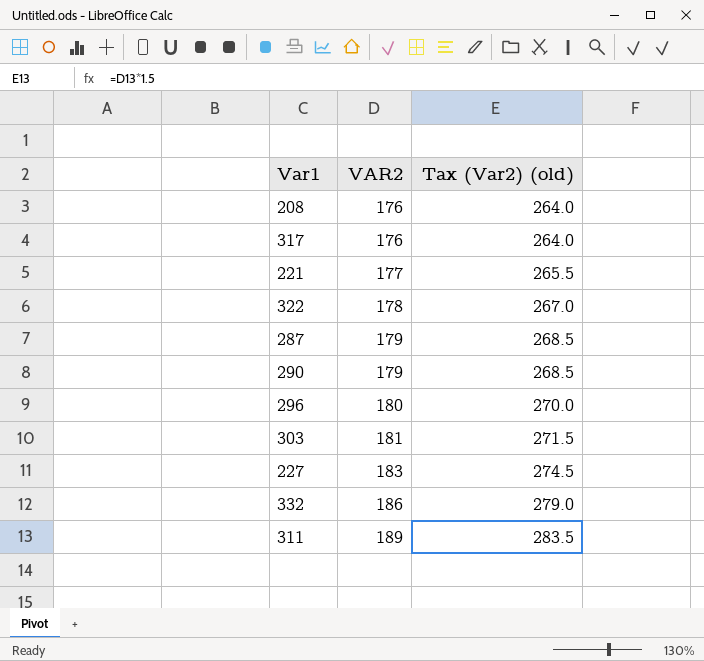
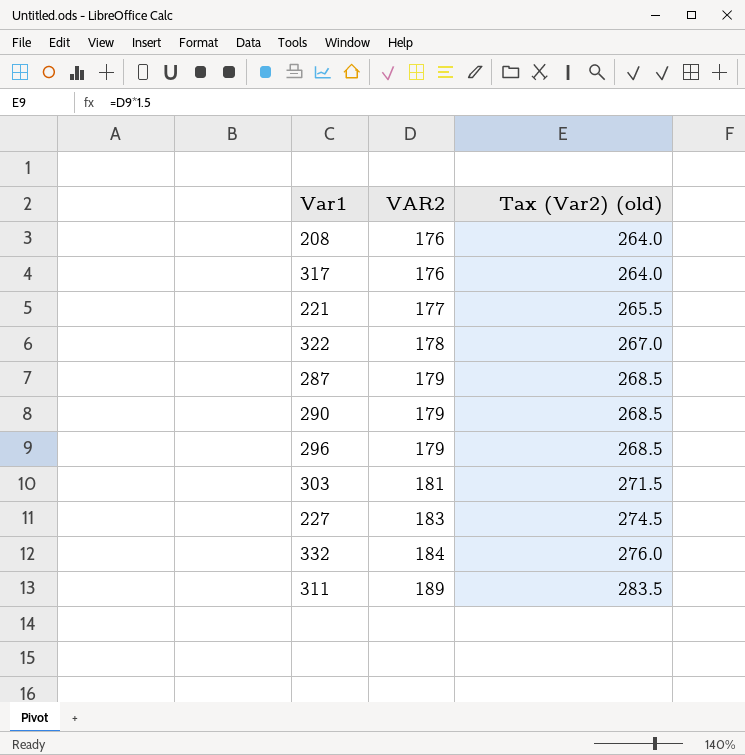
296 | VAR2: 180 -> 179
296 | Tax (Var2) (old): 270.0 -> 268.5
332 | VAR2: 186 -> 184
332 | Tax (Var2) (old): 279.0 -> 276.0

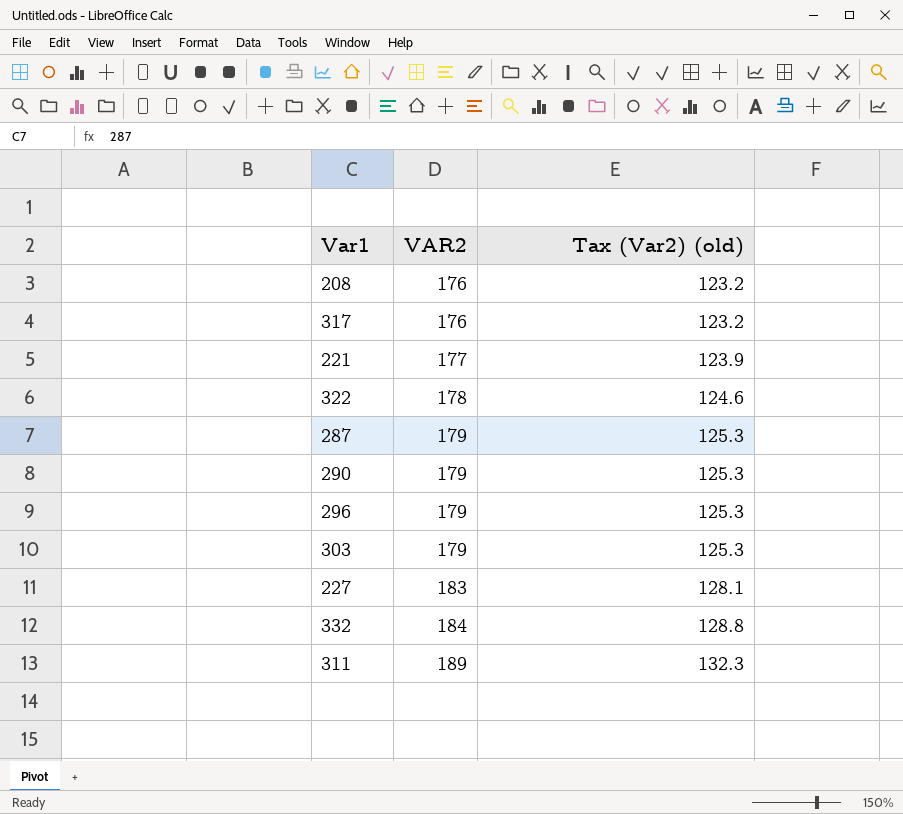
column Tax (Var2) (old) | formula: [VAR2] * 1.5 -> [VAR2] * 0.7
303 | VAR2: 181 -> 179

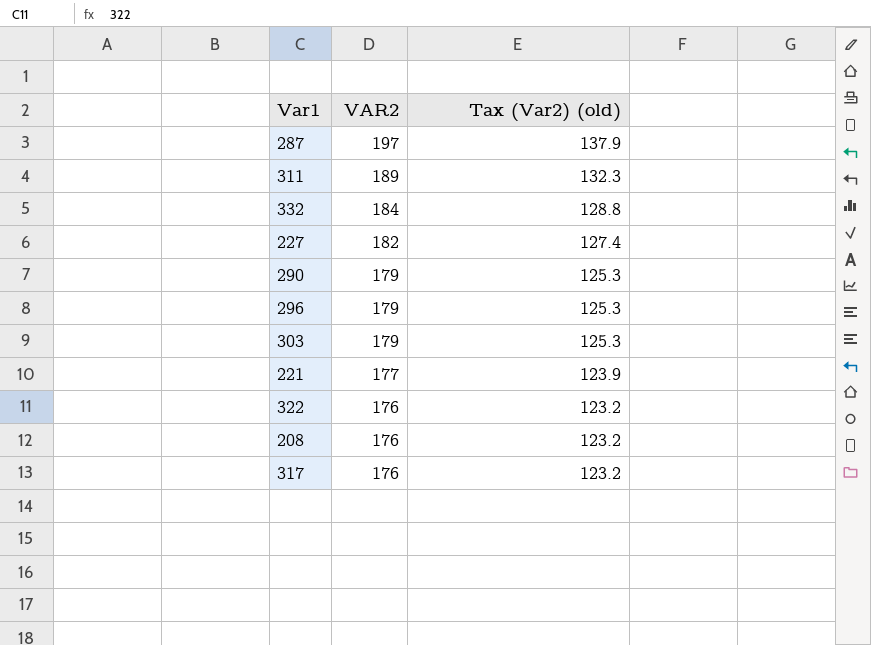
row order: VAR2 ascending -> VAR2 descending
287 | VAR2: 179 -> 197
287 | Tax (Var2) (old): 125.3 -> 137.9
227 | VAR2: 183 -> 182
227 | Tax (Var2) (old): 128.1 -> 127.4
322 | VAR2: 178 -> 176
322 | Tax (Var2) (old): 124.6 -> 123.2

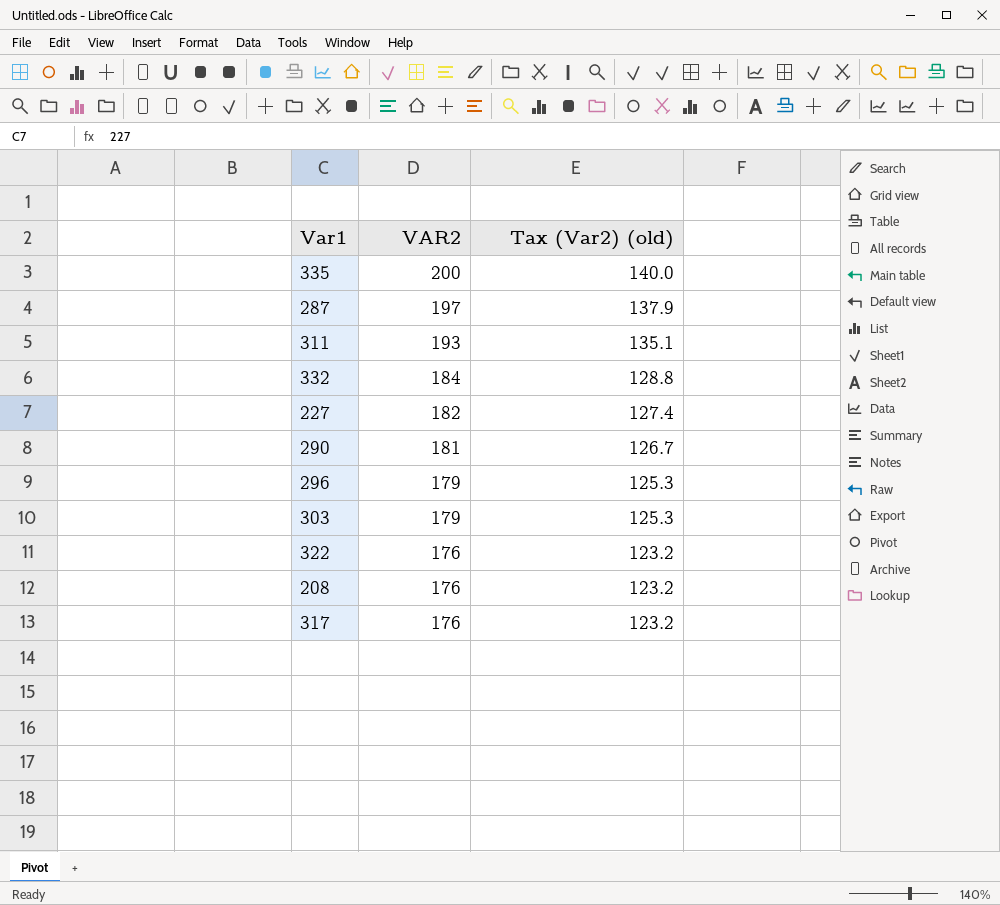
row 221: 177 | 123.9 -> none
row 335: none -> 200 | 140.0
311 | VAR2: 189 -> 193
311 | Tax (Var2) (old): 132.3 -> 135.1
290 | VAR2: 179 -> 181
290 | Tax (Var2) (old): 125.3 -> 126.7

